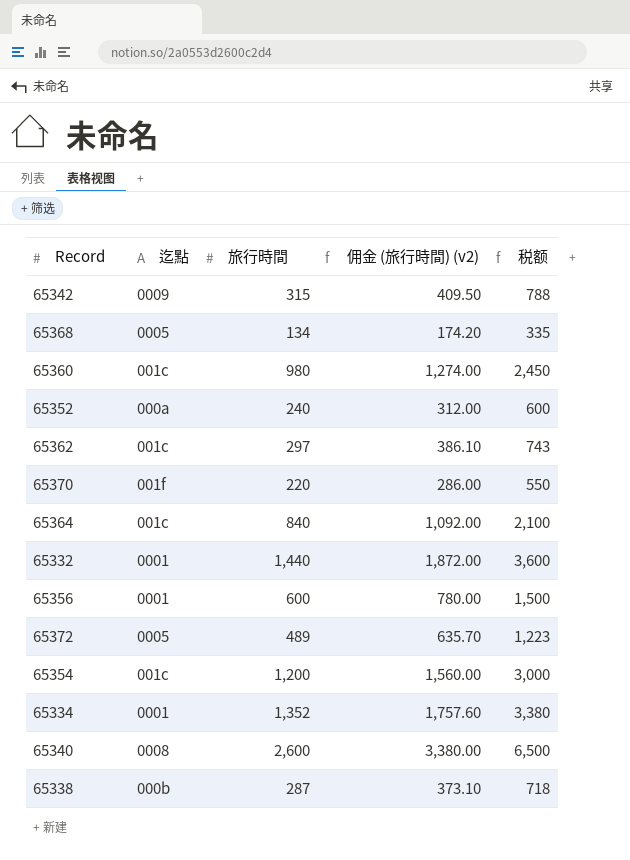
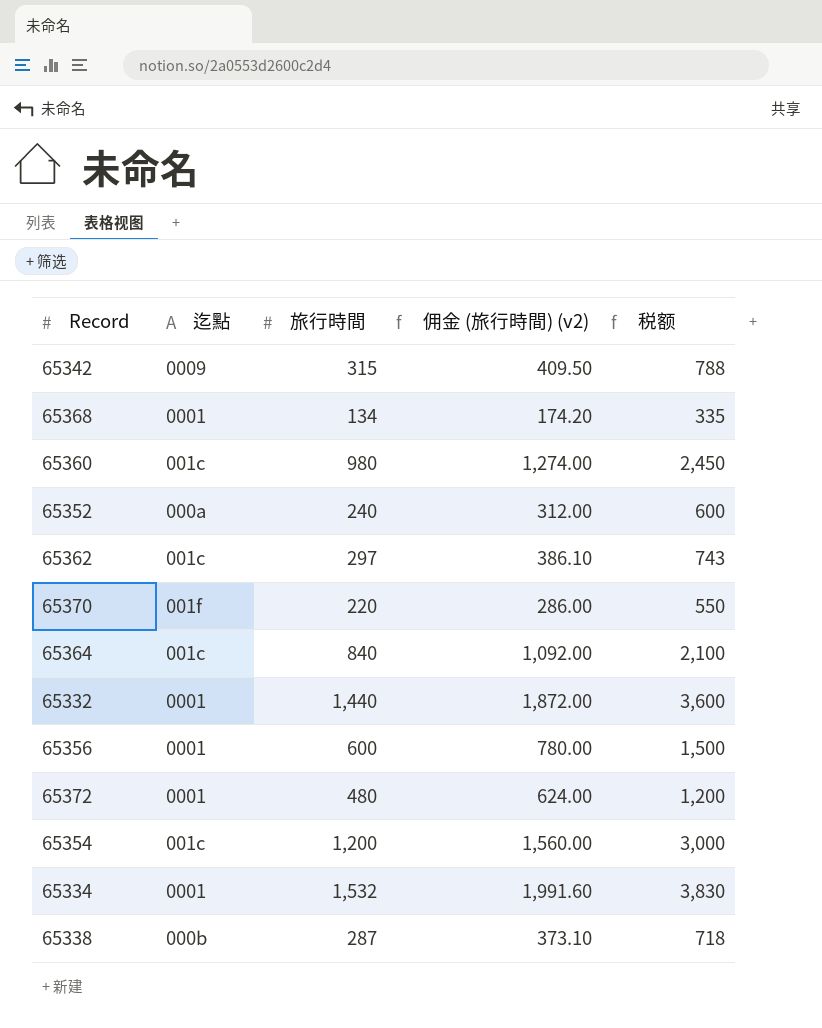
row 65340: 0008 | 2,600 | 3,380.00 | 6,500 -> none
65368 | 迄點: 0005 -> 0001
65372 | 迄點: 0005 -> 0001
65372 | 旅行時間: 489 -> 480
65372 | 佣金 (旅行時間) (v2): 635.70 -> 624.00
65372 | 税额: 1,223 -> 1,200
65334 | 旅行時間: 1,352 -> 1,532
65334 | 佣金 (旅行時間) (v2): 1,757.60 -> 1,991.60
65334 | 税额: 3,380 -> 3,830

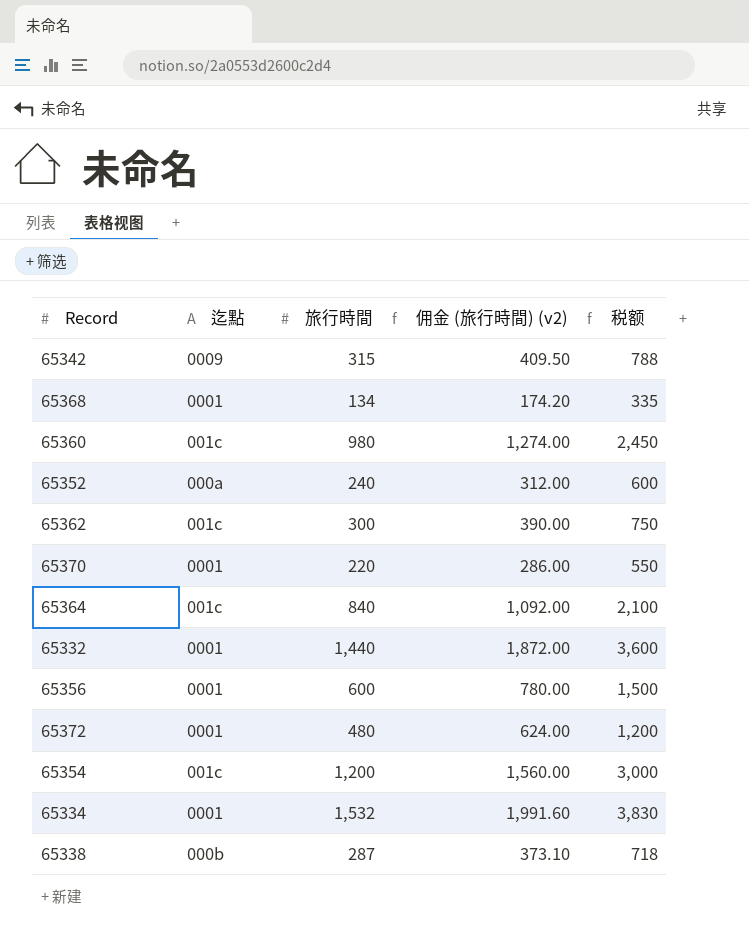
65362 | 旅行時間: 297 -> 300
65362 | 佣金 (旅行時間) (v2): 386.10 -> 390.00
65362 | 税额: 743 -> 750
65370 | 迄點: 001f -> 0001

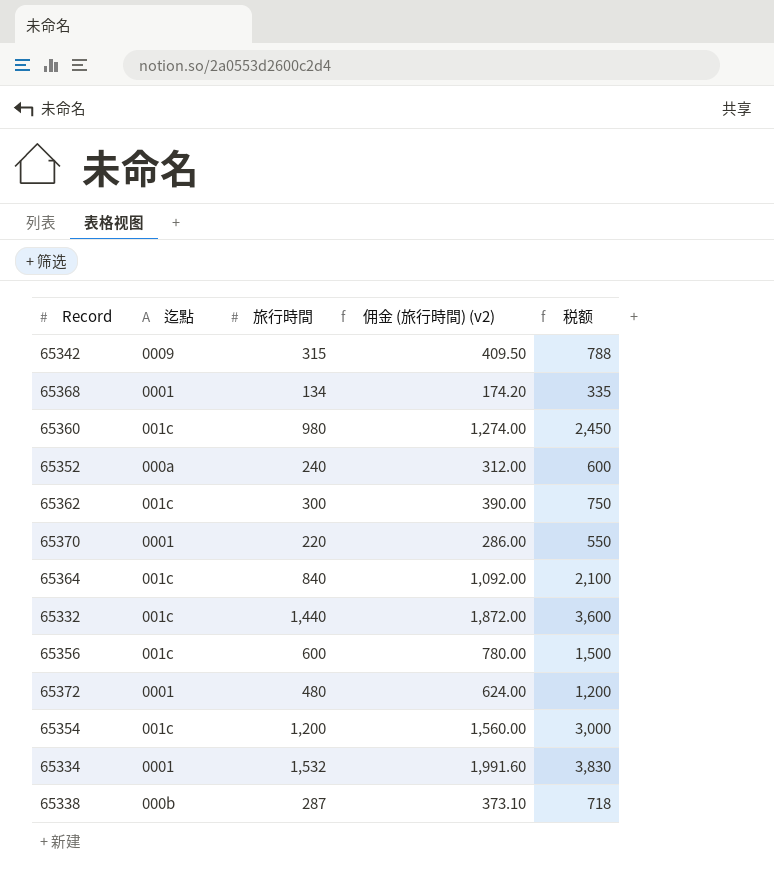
65332 | 迄點: 0001 -> 001c
65356 | 迄點: 0001 -> 001c

